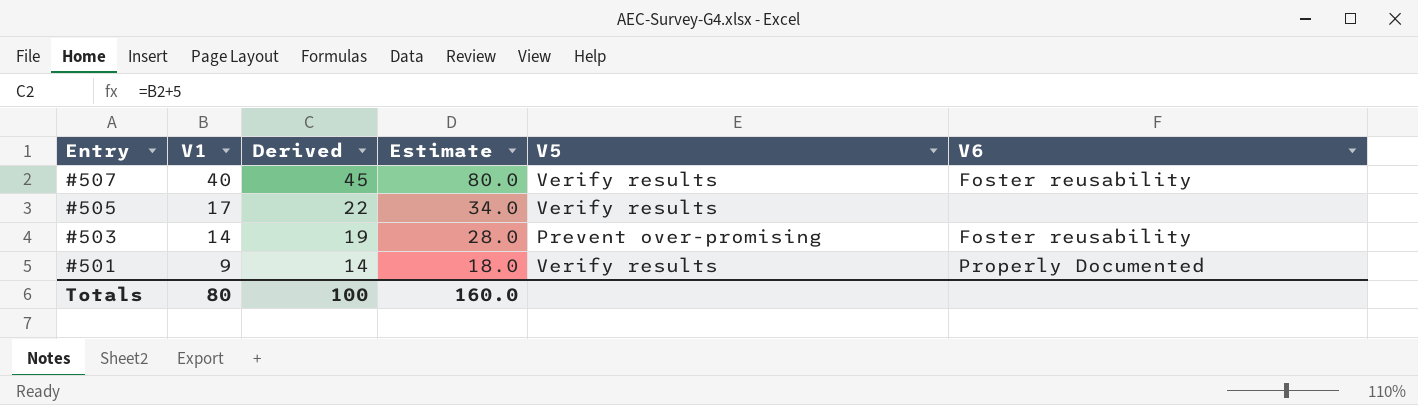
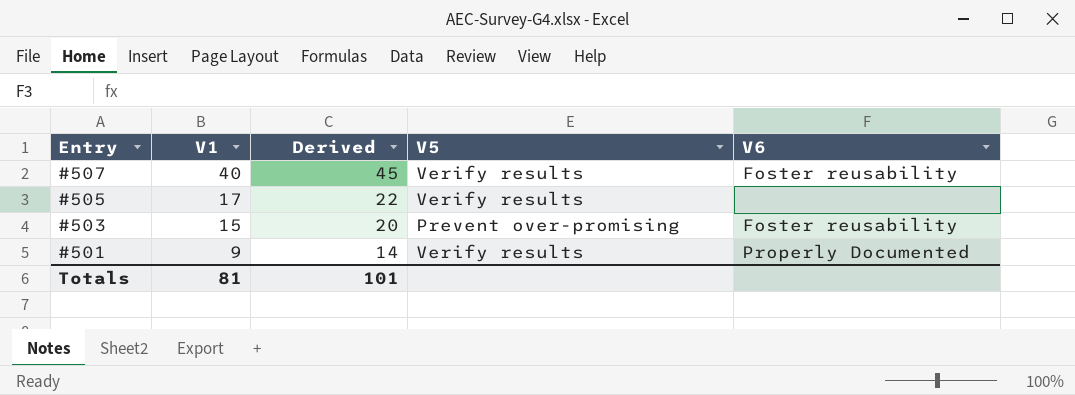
column Estimate | formula: [V1] * 2 -> none
#503 | V1: 14 -> 15
#503 | Derived: 19 -> 20
Totals | V1: 80 -> 81
Totals | Derived: 100 -> 101

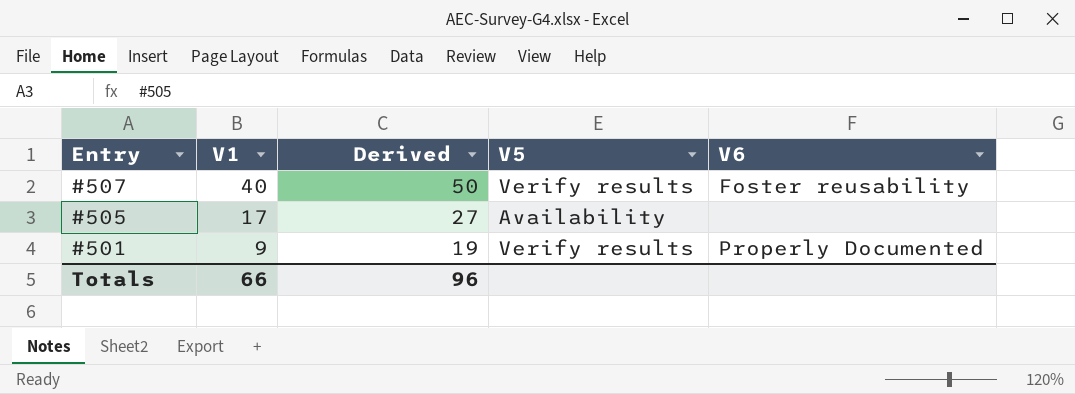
column Derived | formula: [V1] + 5 -> [V1] + 10
row #503: 15 | 20 | Prevent over-promising | Foster reusability -> none
#505 | V5: Verify results -> Availability
Totals | V1: 81 -> 66
Totals | Derived: 101 -> 96

